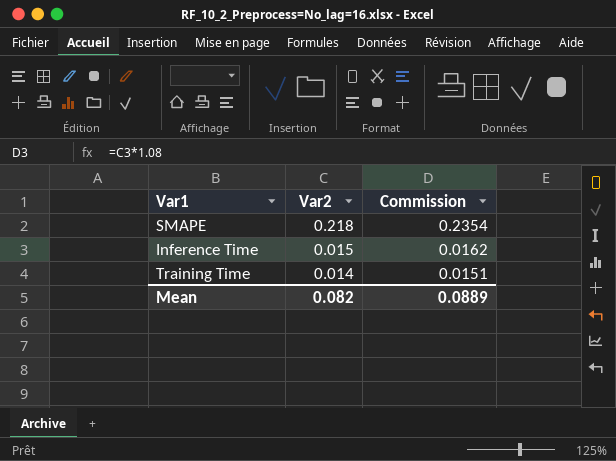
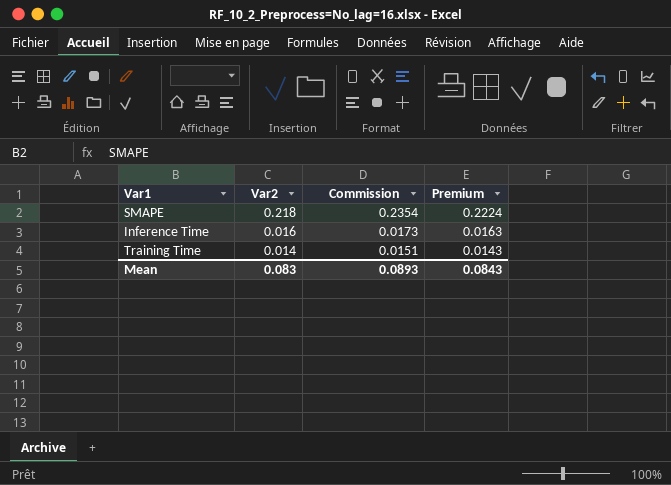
column Premium | formula: none -> [Var2] * 1.02
Inference Time | Var2: 0.015 -> 0.016
Inference Time | Commission: 0.0162 -> 0.0173
Mean | Var2: 0.082 -> 0.083
Mean | Commission: 0.0889 -> 0.0893

